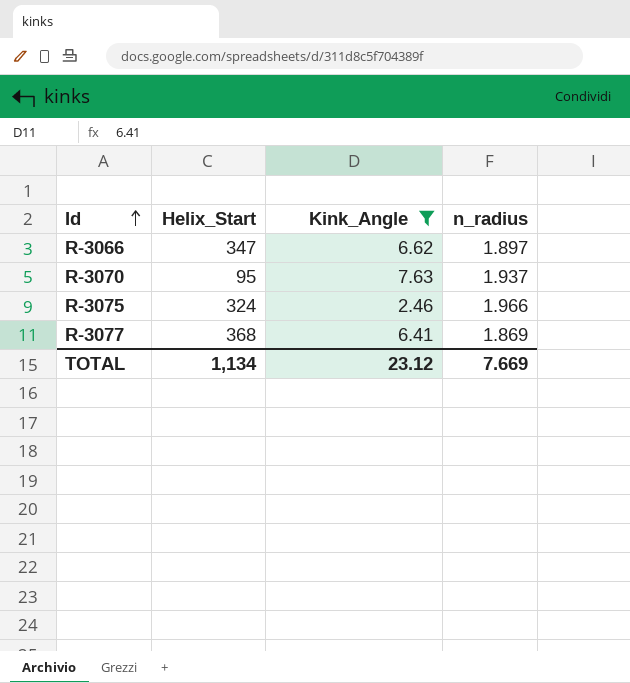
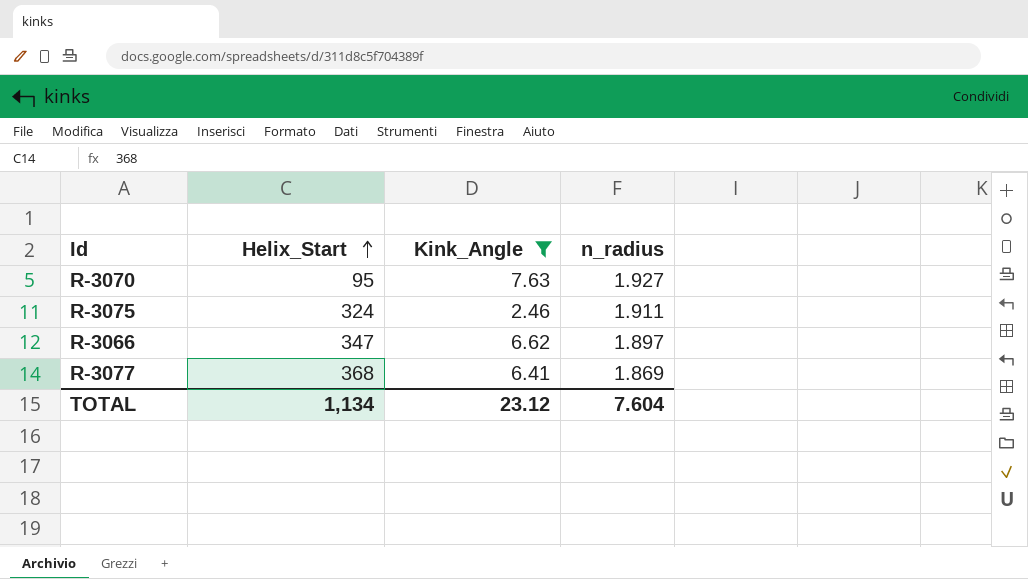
row order: Id ascending -> Helix_Start ascending
R-3070 | n_radius: 1.937 -> 1.927
R-3075 | n_radius: 1.966 -> 1.911
TOTAL | n_radius: 7.669 -> 7.604

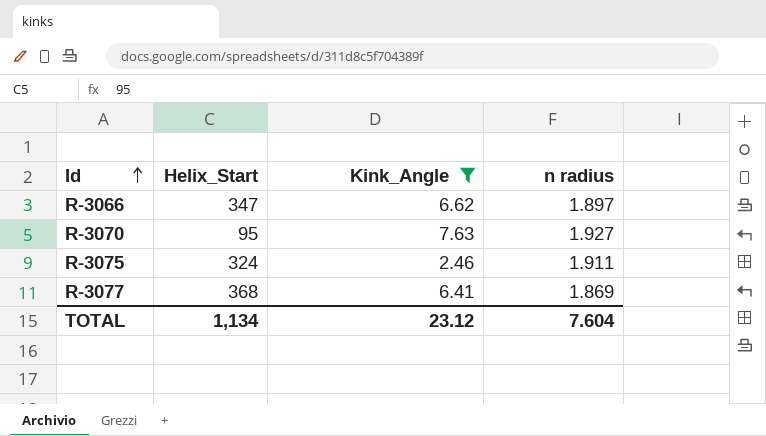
row order: Helix_Start ascending -> Id ascending
column name: n_radius -> n radius

